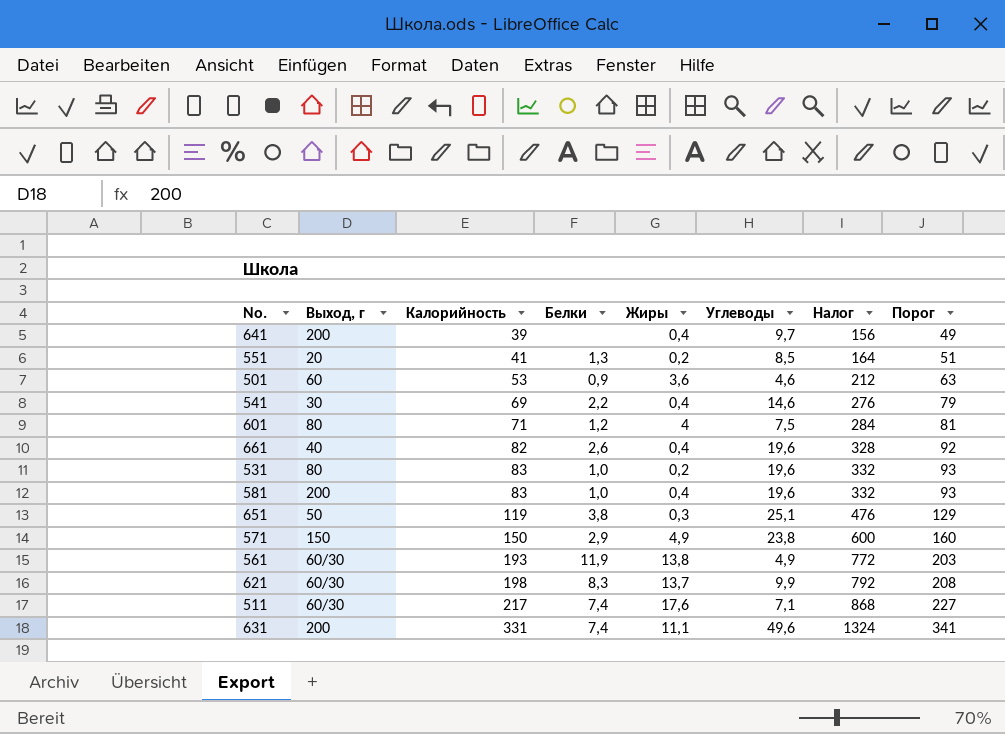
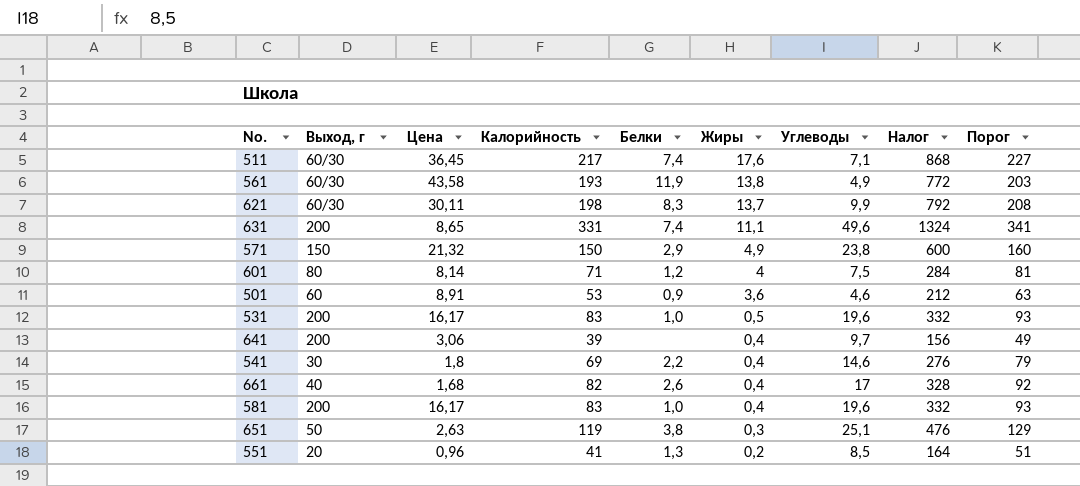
row order: Калорийность ascending -> Жиры descending
column Цена | position: none -> 3
531 | Выход, г: 80 -> 200
531 | Жиры: 0,2 -> 0,5
661 | Углеводы: 19,6 -> 17

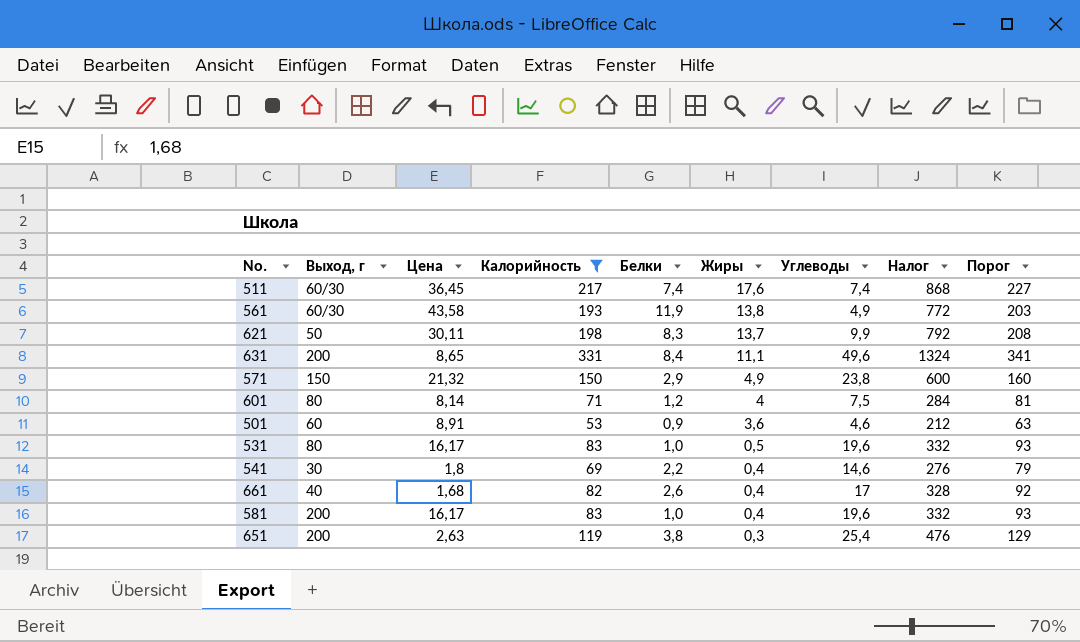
filter: none -> Калорийность >= 53
511 | Углеводы: 7,1 -> 7,4
621 | Выход, г: 60/30 -> 50
631 | Белки: 7,4 -> 8,4
531 | Выход, г: 200 -> 80
651 | Выход, г: 50 -> 200
651 | Углеводы: 25,1 -> 25,4

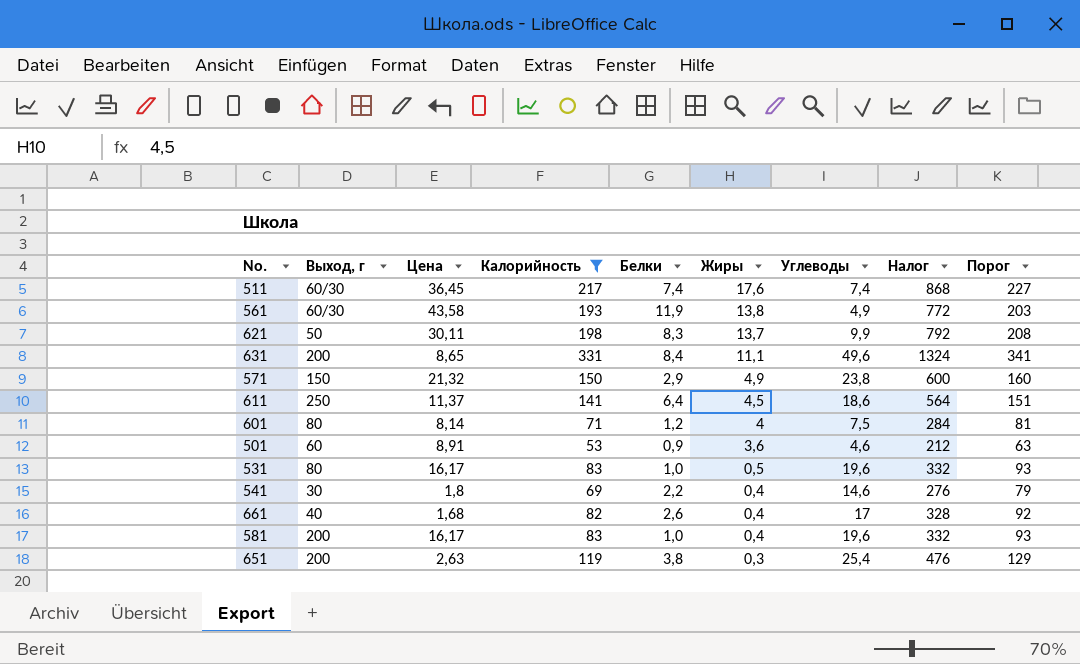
row 611: none -> 250 | 11,37 | 141 | 6,4 | 4,5 | 18,6 | 564 | 151

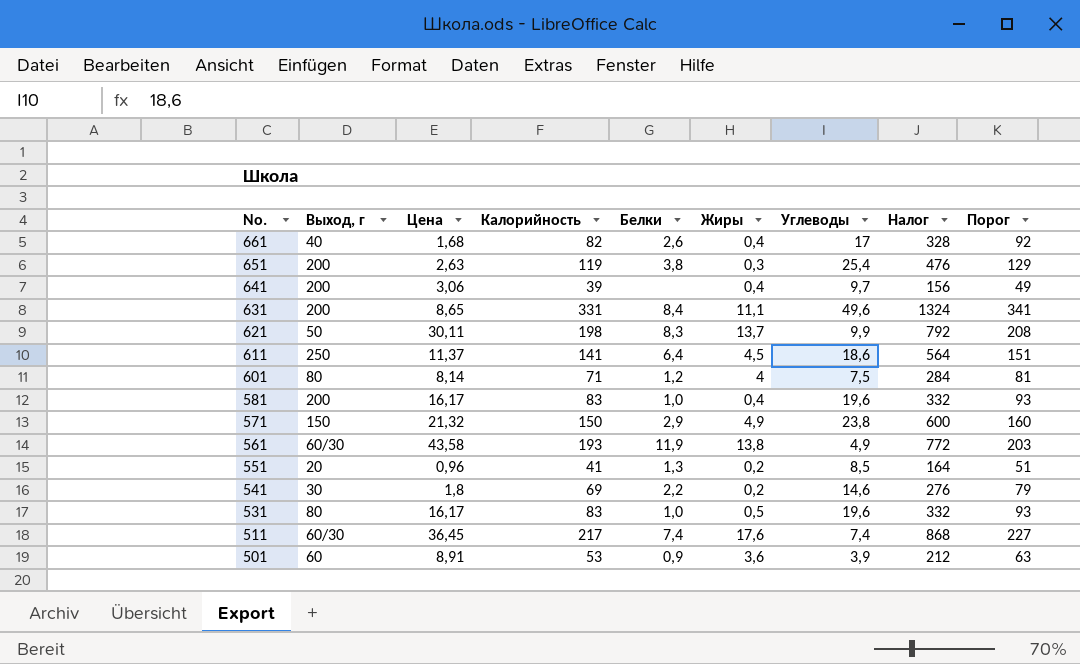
filter: Калорийность >= 53 -> none
row order: Жиры descending -> No. descending
541 | Жиры: 0,4 -> 0,2
501 | Углеводы: 4,6 -> 3,9

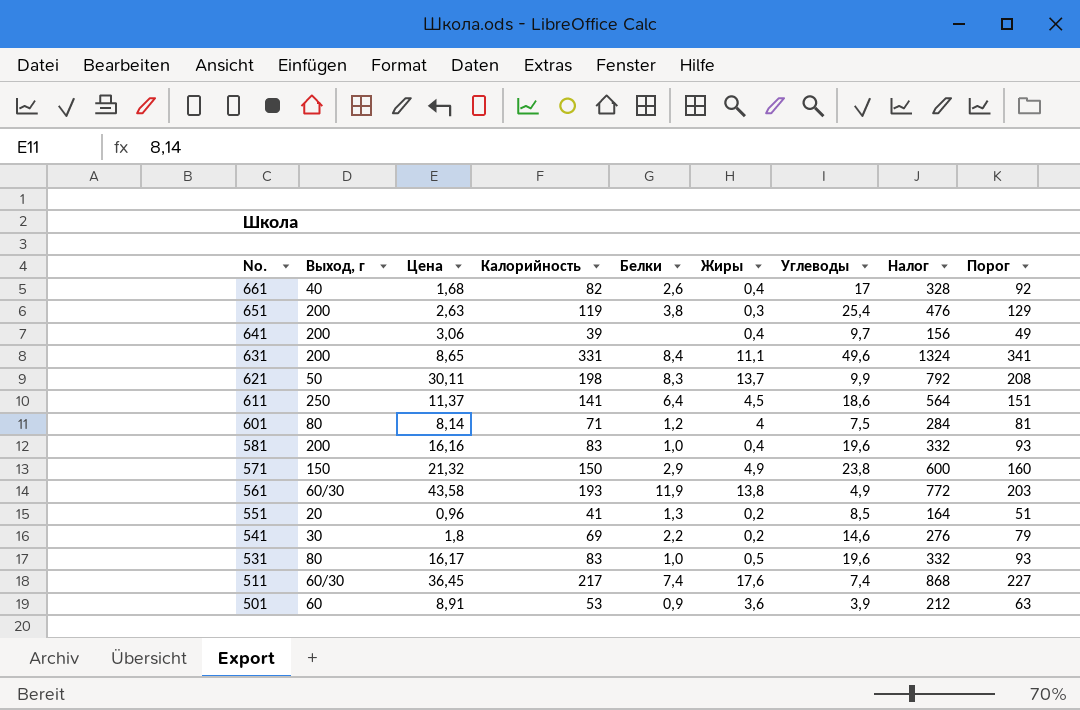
581 | Цена: 16,17 -> 16,16

